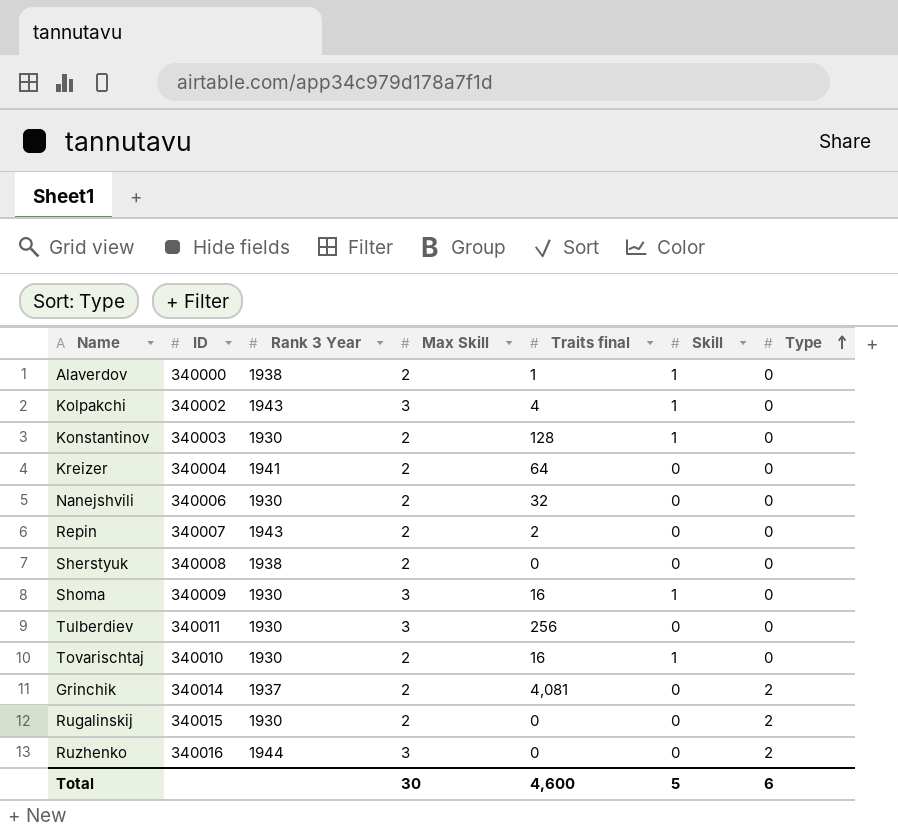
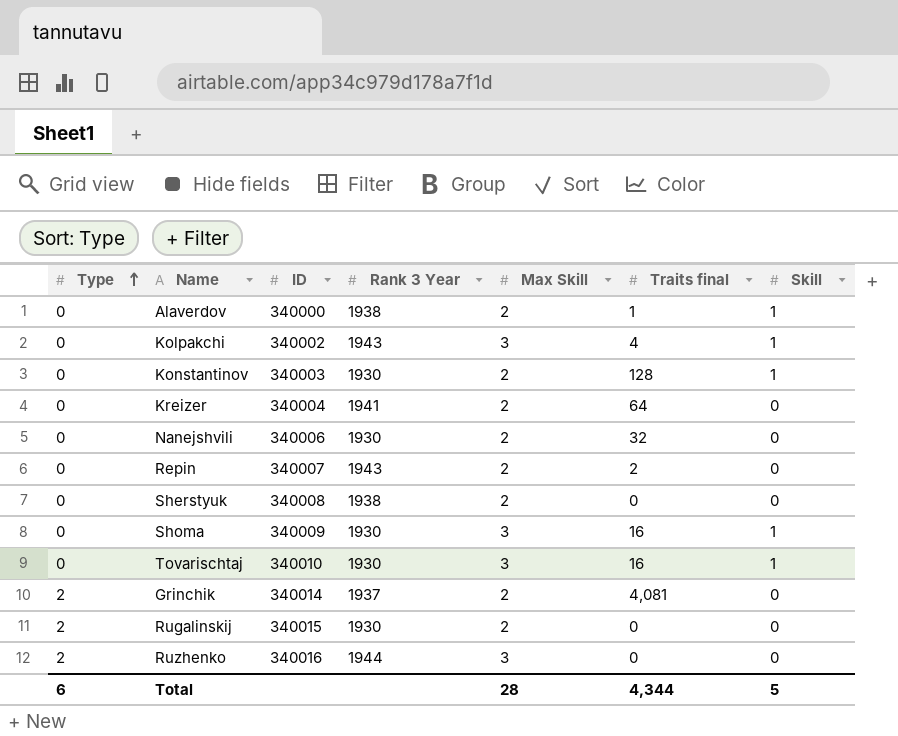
column Type | position: 7 -> 1
row Tulberdiev: 340011 | 1930 | 3 | 256 | 0 | 0 -> none
Tovarischtaj | Max Skill: 2 -> 3
Total | Max Skill: 30 -> 28
Total | Traits final: 4,600 -> 4,344

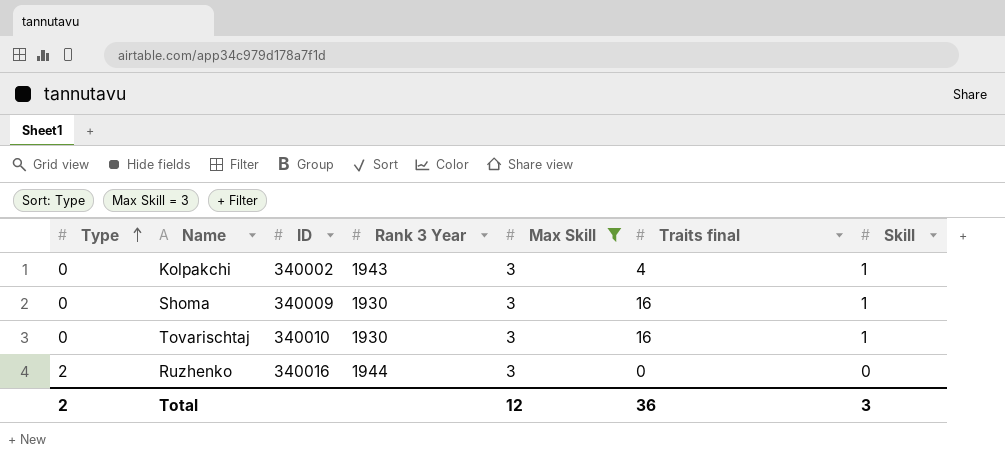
filter: none -> Max Skill = 3
Total | Type: 6 -> 2
Total | Max Skill: 28 -> 12
Total | Traits final: 4,344 -> 36
Total | Skill: 5 -> 3

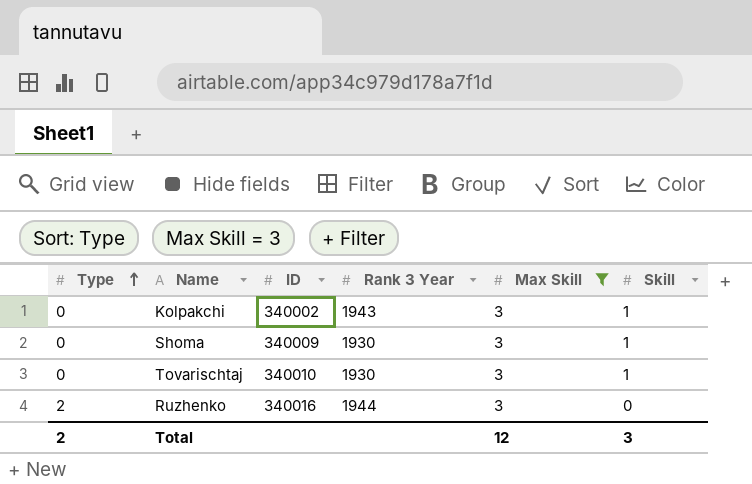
column Traits final | position: 6 -> none

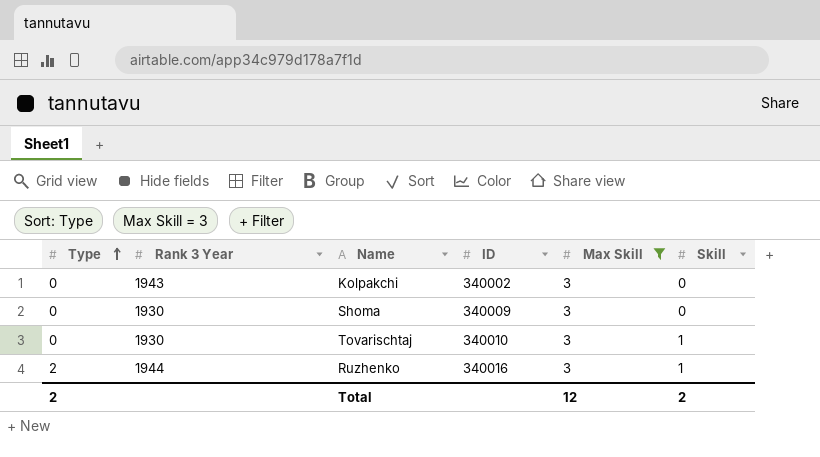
column Rank 3 Year | position: 4 -> 2
Kolpakchi | Skill: 1 -> 0
Shoma | Skill: 1 -> 0
Ruzhenko | Skill: 0 -> 1
Total | Skill: 3 -> 2

